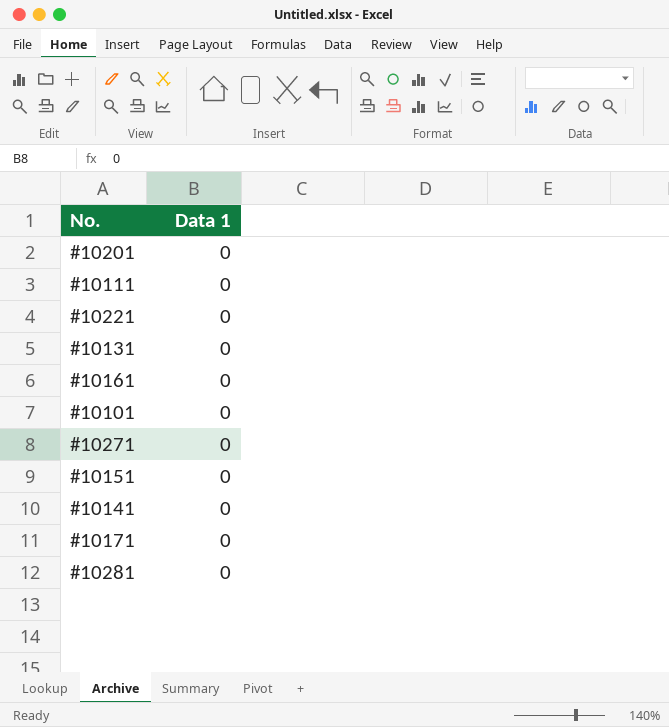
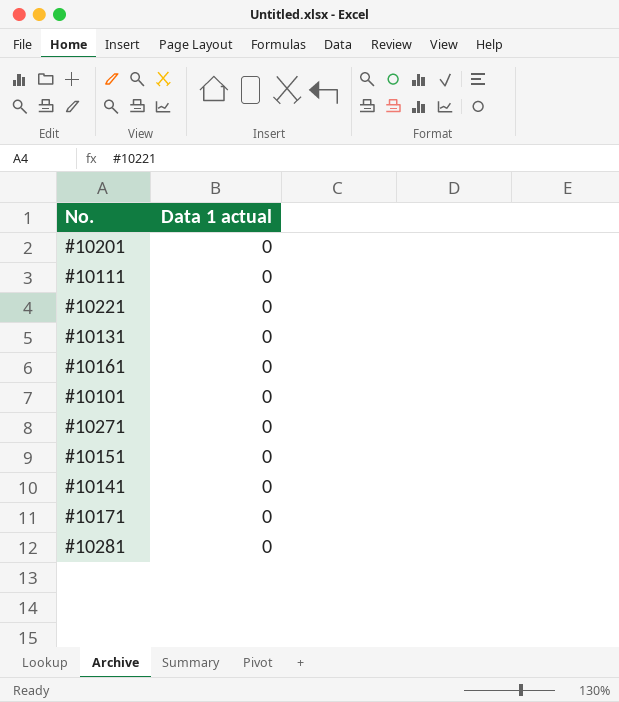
column name: Data 1 -> Data 1 actual

